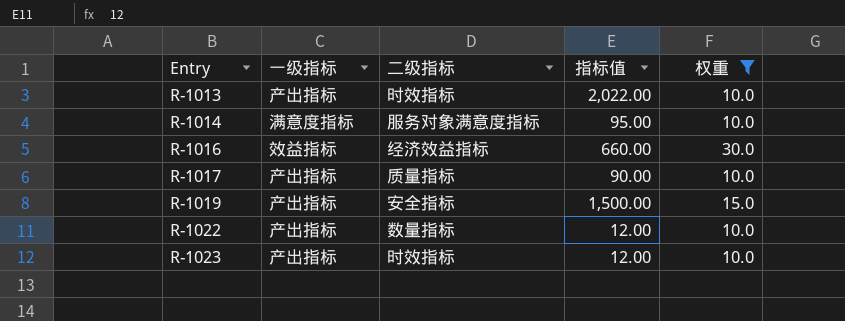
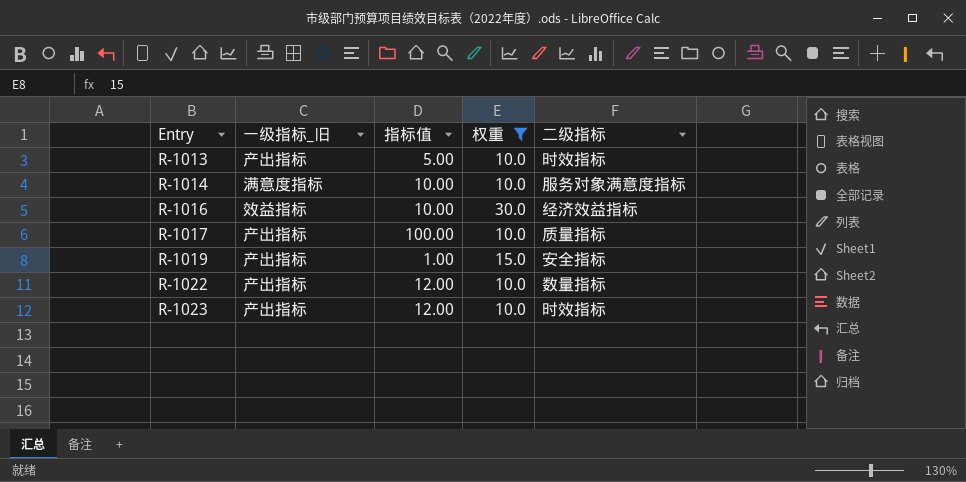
column name: 一级指标 -> 一级指标_旧
column 二级指标 | position: 3 -> 5
R-1013 | 指标值: 2,022.00 -> 5.00
R-1014 | 指标值: 95.00 -> 10.00
R-1016 | 指标值: 660.00 -> 10.00
R-1017 | 指标值: 90.00 -> 100.00
R-1019 | 指标值: 1,500.00 -> 1.00

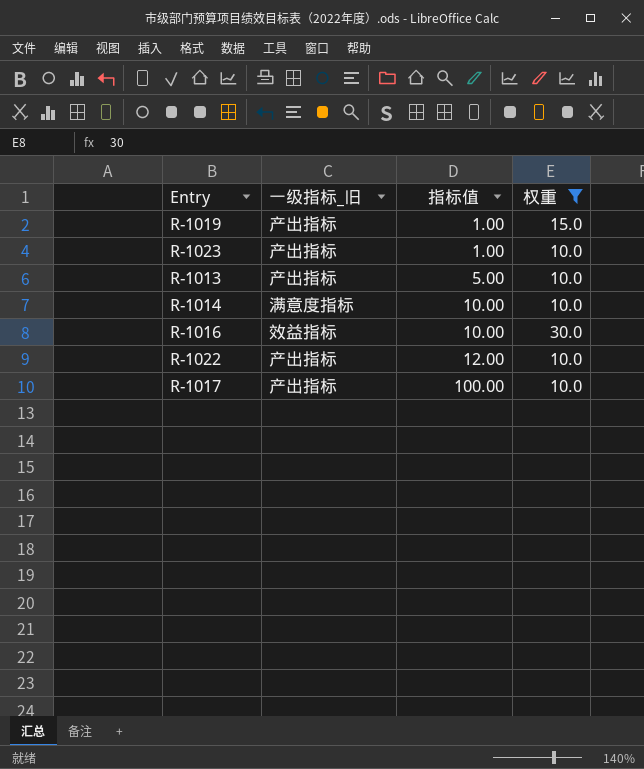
row order: Entry ascending -> 指标值 ascending
column 二级指标 | position: 5 -> none
R-1023 | 指标值: 12.00 -> 1.00

